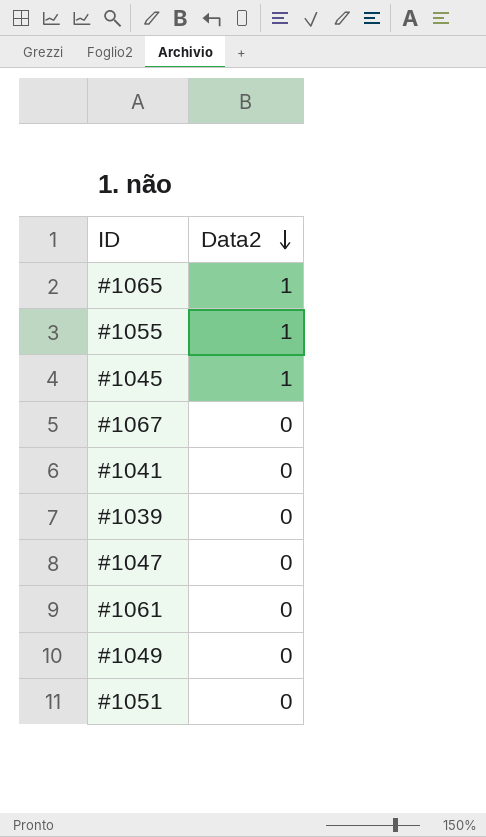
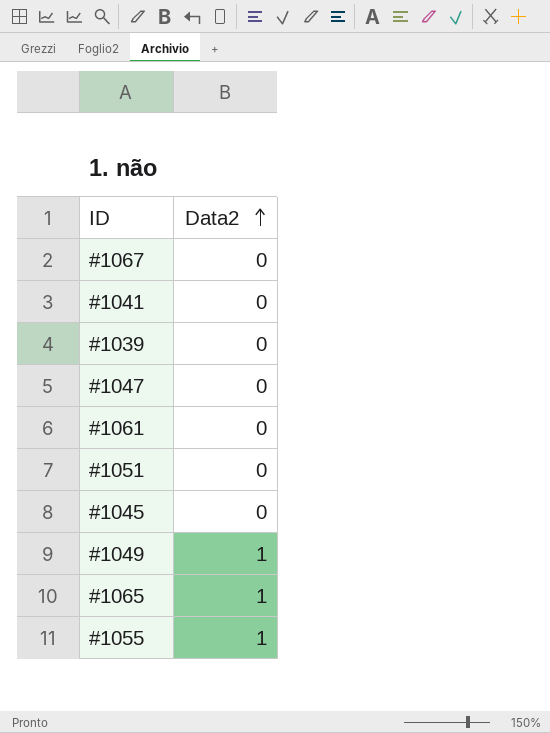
row order: Data2 descending -> Data2 ascending
#1045 | Data2: 1 -> 0
#1049 | Data2: 0 -> 1

